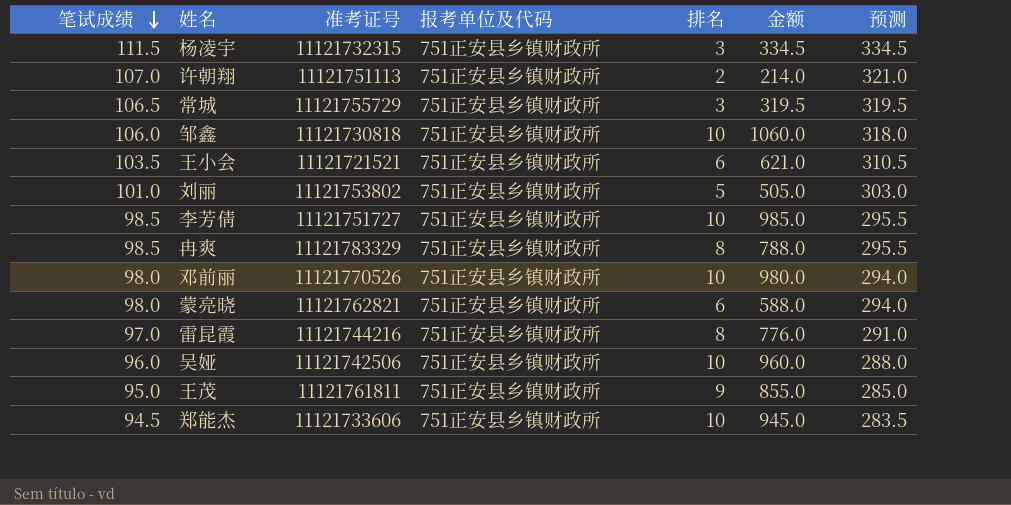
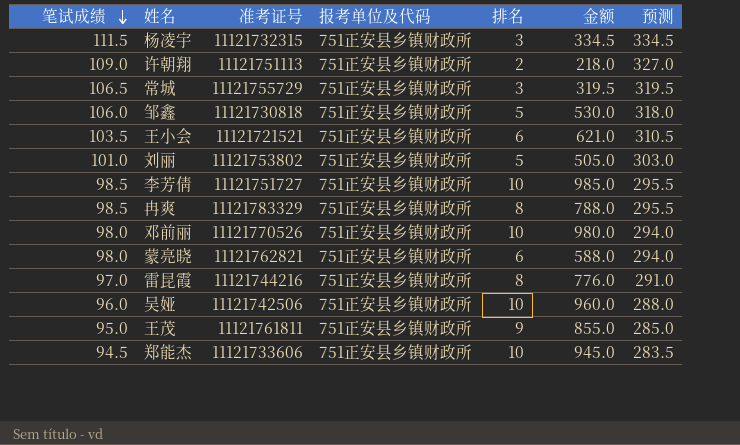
许朝翔 | 笔试成绩: 107.0 -> 109.0
许朝翔 | 金额: 214.0 -> 218.0
许朝翔 | 预测: 321.0 -> 327.0
邹鑫 | 排名: 10 -> 5
邹鑫 | 金额: 1060.0 -> 530.0

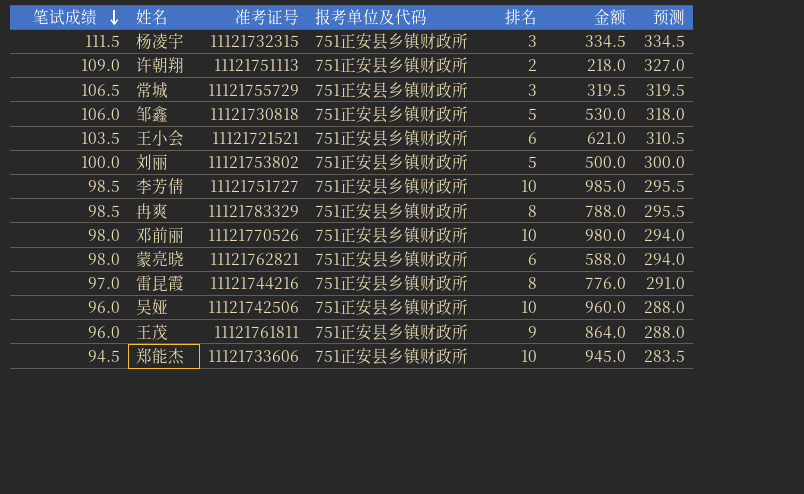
刘丽 | 笔试成绩: 101.0 -> 100.0
刘丽 | 金额: 505.0 -> 500.0
刘丽 | 预测: 303.0 -> 300.0
王茂 | 笔试成绩: 95.0 -> 96.0
王茂 | 金额: 855.0 -> 864.0
王茂 | 预测: 285.0 -> 288.0

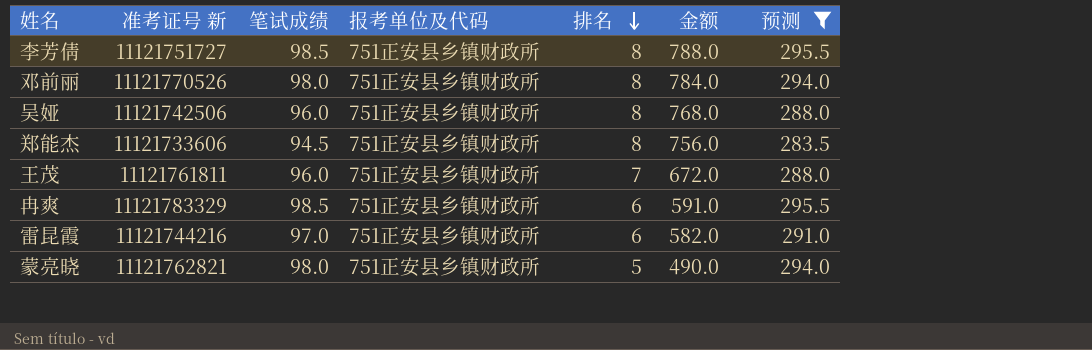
filter: none -> 预测 <= 295.5
row order: 笔试成绩 descending -> 排名 descending
column name: 准考证号 -> 准考证号 新
column 笔试成绩 | position: 1 -> 3
李芳倩 | 排名: 10 -> 8
李芳倩 | 金额: 985.0 -> 788.0
邓前丽 | 排名: 10 -> 8
邓前丽 | 金额: 980.0 -> 784.0
吴娅 | 排名: 10 -> 8
吴娅 | 金额: 960.0 -> 768.0
郑能杰 | 排名: 10 -> 8
郑能杰 | 金额: 945.0 -> 756.0
王茂 | 排名: 9 -> 7
王茂 | 金额: 864.0 -> 672.0
冉爽 | 排名: 8 -> 6
冉爽 | 金额: 788.0 -> 591.0
雷昆霞 | 排名: 8 -> 6
雷昆霞 | 金额: 776.0 -> 582.0
蒙亮晓 | 排名: 6 -> 5
蒙亮晓 | 金额: 588.0 -> 490.0

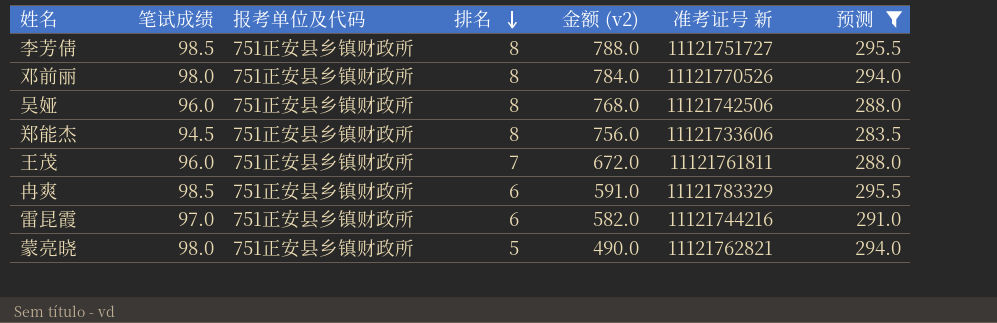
column name: 金额 -> 金额 (v2)
column 准考证号 新 | position: 2 -> 6

